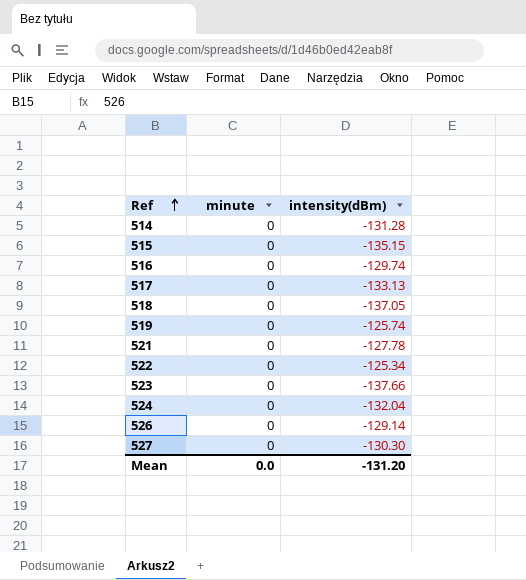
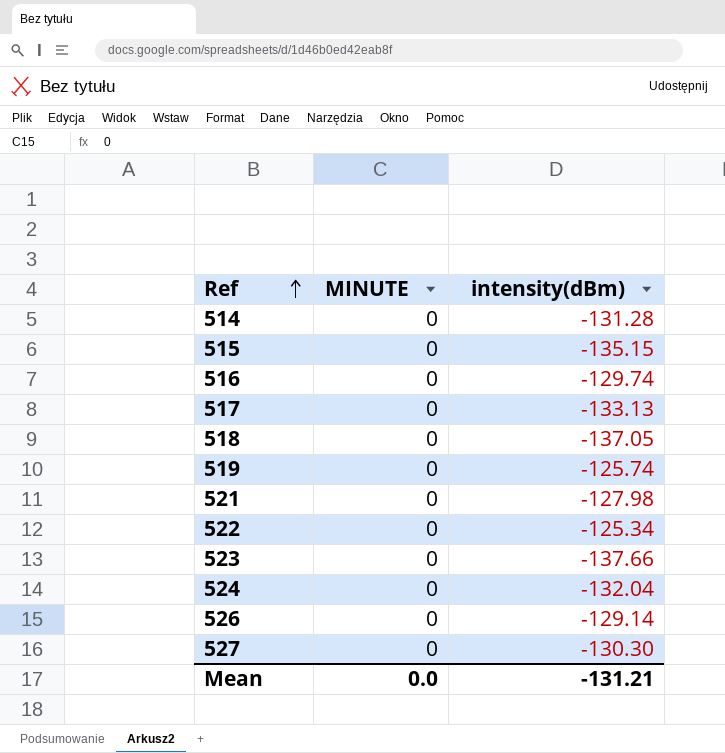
column name: minute -> MINUTE
521 | intensity(dBm): -127.78 -> -127.98
Mean | intensity(dBm): -131.20 -> -131.21

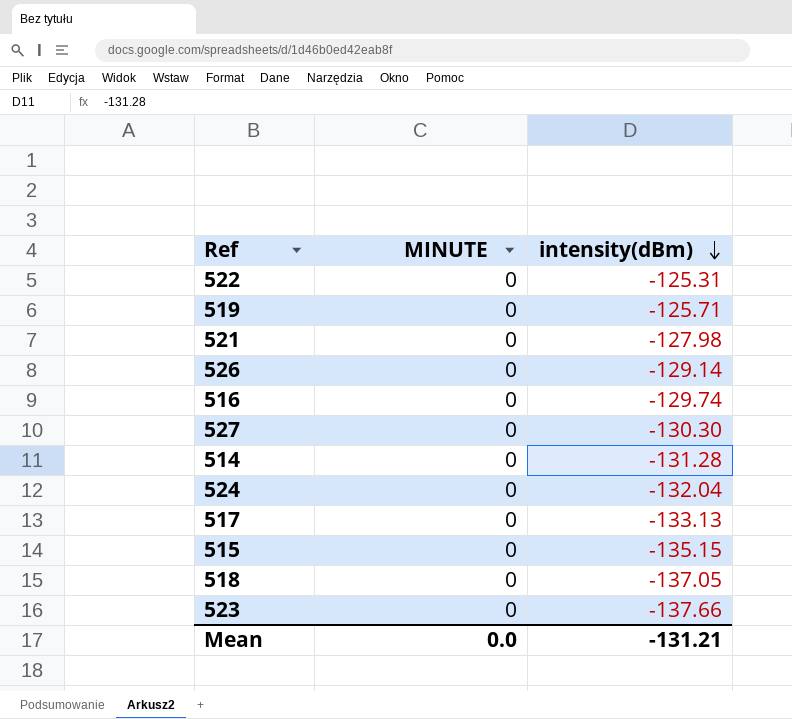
row order: Ref ascending -> intensity(dBm) descending
522 | intensity(dBm): -125.34 -> -125.31
519 | intensity(dBm): -125.74 -> -125.71

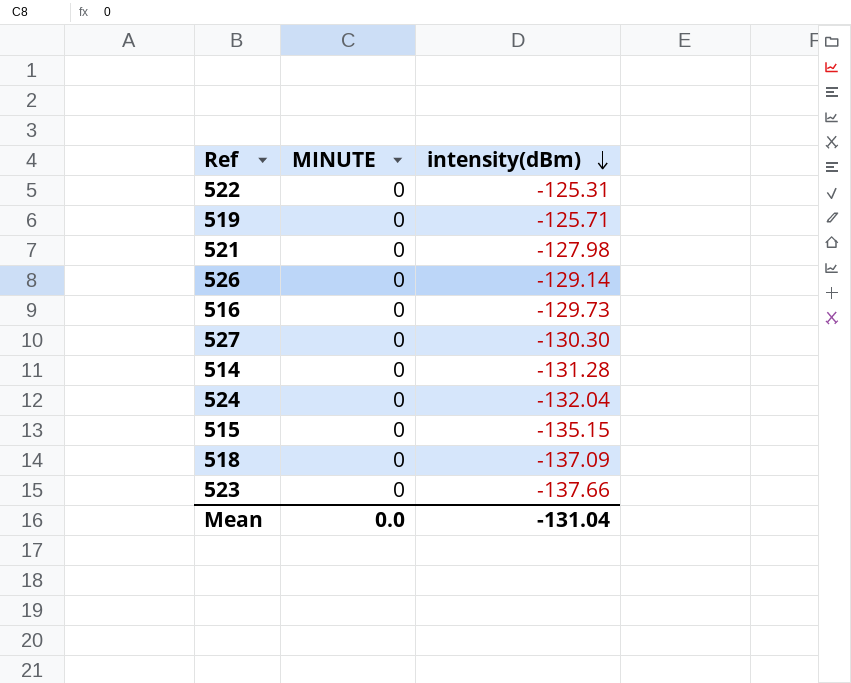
row 517: 0 | -133.13 -> none
516 | intensity(dBm): -129.74 -> -129.73
518 | intensity(dBm): -137.05 -> -137.09
Mean | intensity(dBm): -131.21 -> -131.04

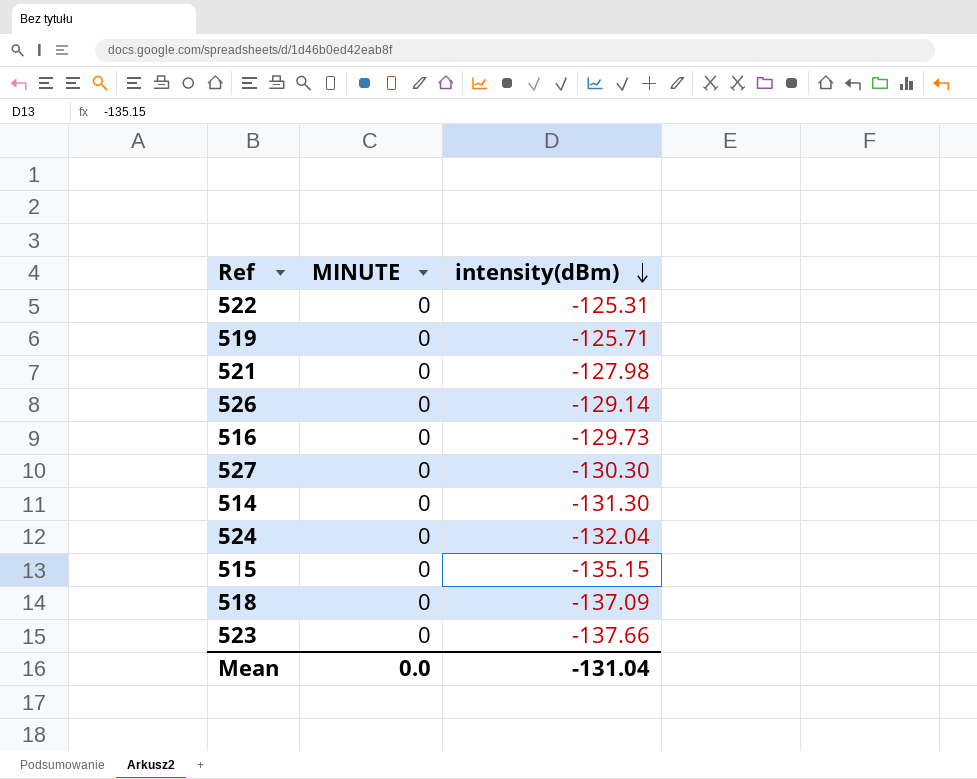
514 | intensity(dBm): -131.28 -> -131.30

